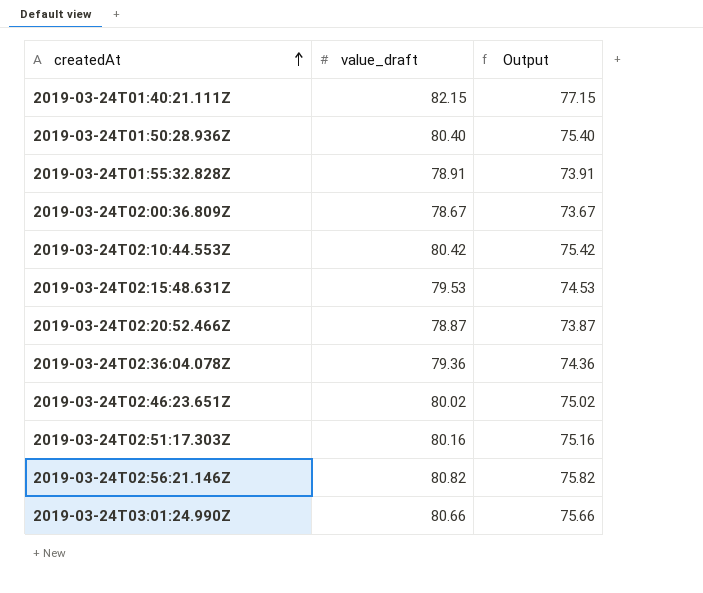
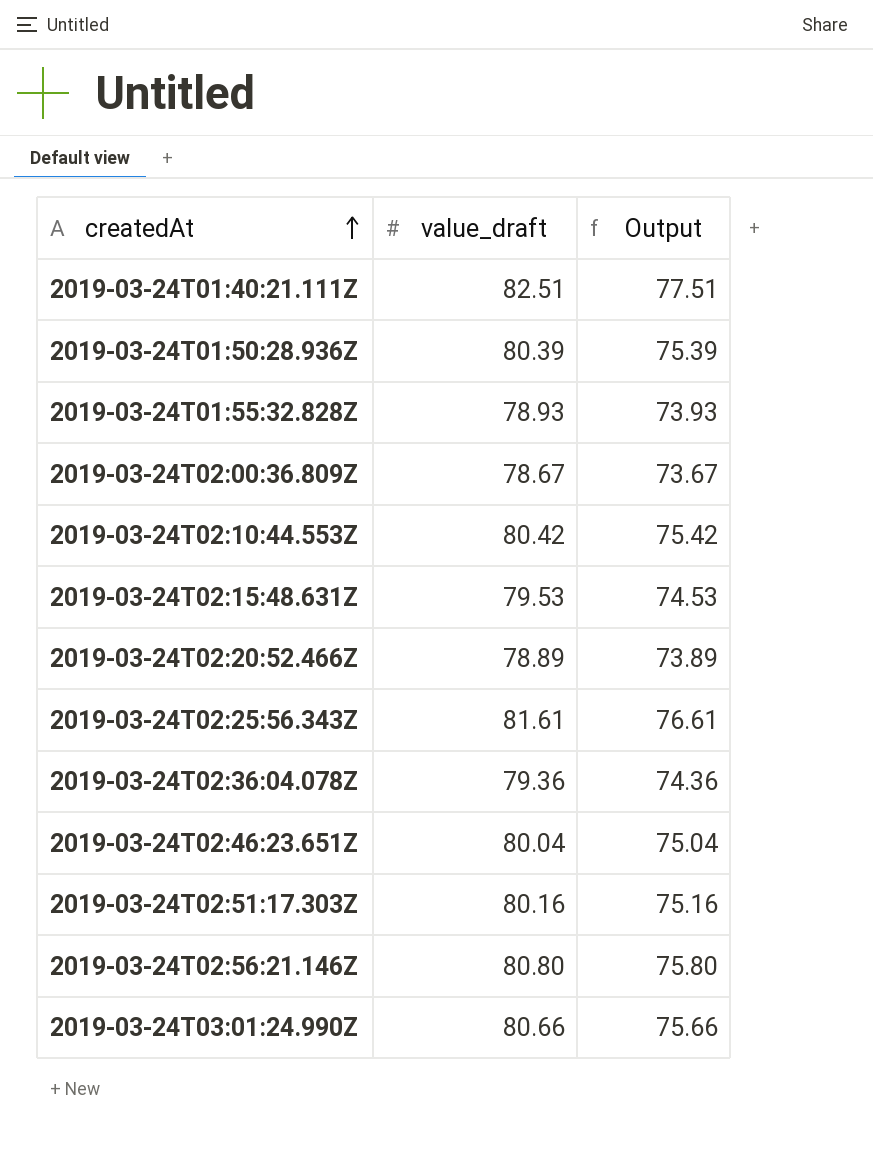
2019-03-24T01:40:21.111Z | value_draft: 82.15 -> 82.51
2019-03-24T01:40:21.111Z | Output: 77.15 -> 77.51
2019-03-24T01:50:28.936Z | value_draft: 80.40 -> 80.39
2019-03-24T01:50:28.936Z | Output: 75.40 -> 75.39
2019-03-24T01:55:32.828Z | value_draft: 78.91 -> 78.93
2019-03-24T01:55:32.828Z | Output: 73.91 -> 73.93
2019-03-24T02:20:52.466Z | value_draft: 78.87 -> 78.89
2019-03-24T02:20:52.466Z | Output: 73.87 -> 73.89
row 2019-03-24T02:25:56.343Z: none -> 81.61 | 76.61
2019-03-24T02:46:23.651Z | value_draft: 80.02 -> 80.04
2019-03-24T02:46:23.651Z | Output: 75.02 -> 75.04
2019-03-24T02:56:21.146Z | value_draft: 80.82 -> 80.80
2019-03-24T02:56:21.146Z | Output: 75.82 -> 75.80

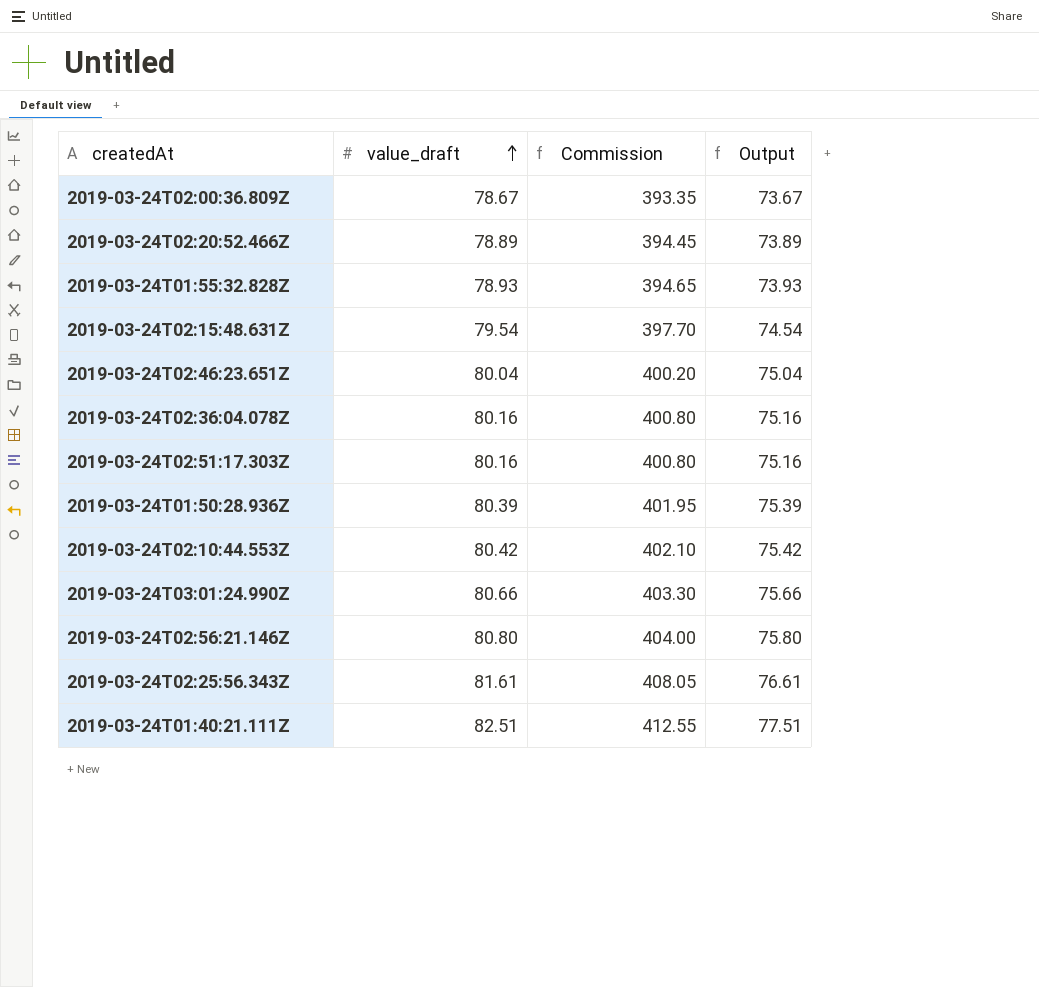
row order: createdAt ascending -> value_draft ascending
column Commission | formula: none -> [value_draft] * 5
2019-03-24T02:15:48.631Z | value_draft: 79.53 -> 79.54
2019-03-24T02:15:48.631Z | Output: 74.53 -> 74.54
2019-03-24T02:36:04.078Z | value_draft: 79.36 -> 80.16
2019-03-24T02:36:04.078Z | Output: 74.36 -> 75.16

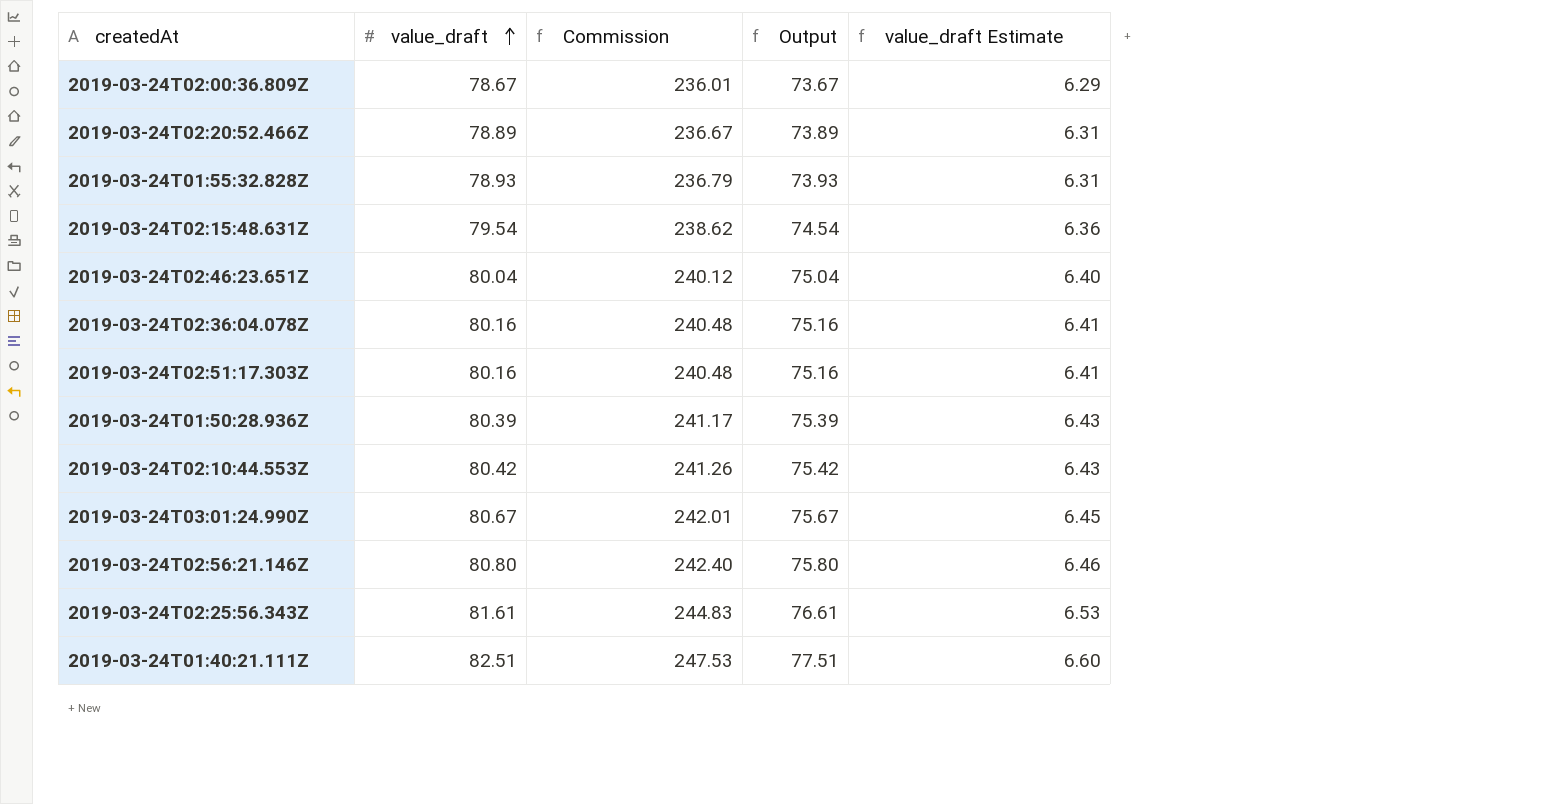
column Commission | formula: [value_draft] * 5 -> [value_draft] * 3
column value_draft Estimate | formula: none -> [value_draft] * 0.08
2019-03-24T03:01:24.990Z | value_draft: 80.66 -> 80.67
2019-03-24T03:01:24.990Z | Output: 75.66 -> 75.67

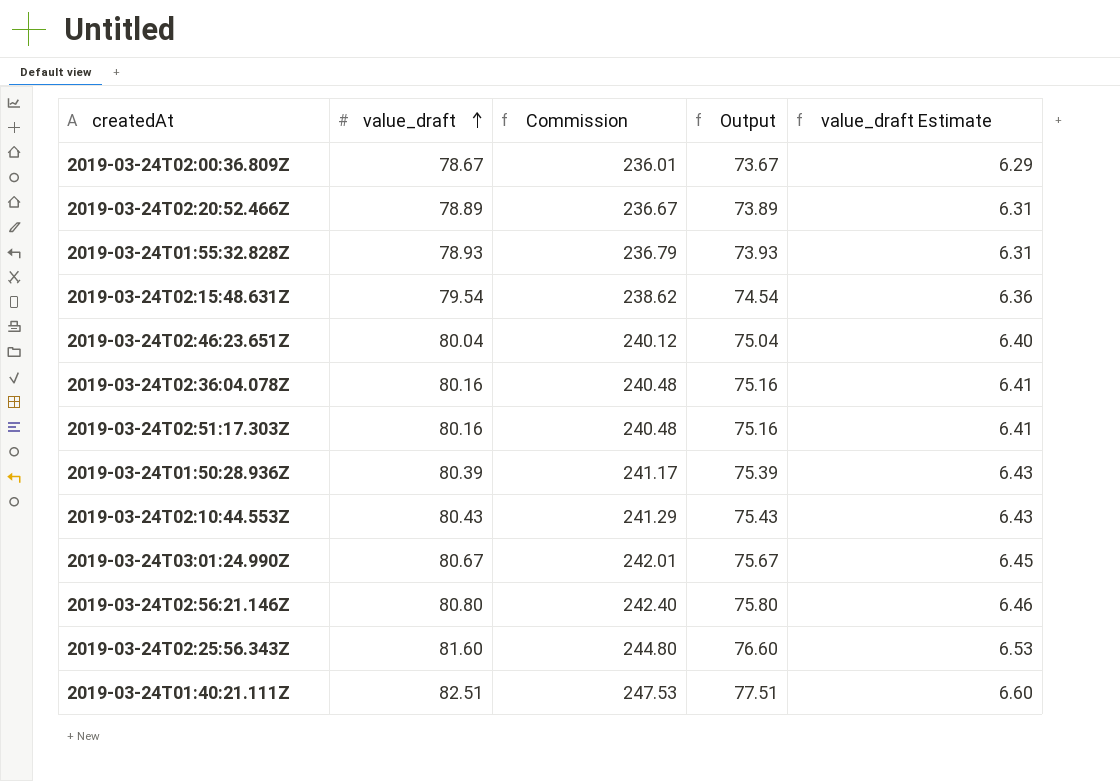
2019-03-24T02:10:44.553Z | value_draft: 80.42 -> 80.43
2019-03-24T02:10:44.553Z | Commission: 241.26 -> 241.29
2019-03-24T02:10:44.553Z | Output: 75.42 -> 75.43
2019-03-24T02:25:56.343Z | value_draft: 81.61 -> 81.60
2019-03-24T02:25:56.343Z | Commission: 244.83 -> 244.80
2019-03-24T02:25:56.343Z | Output: 76.61 -> 76.60

